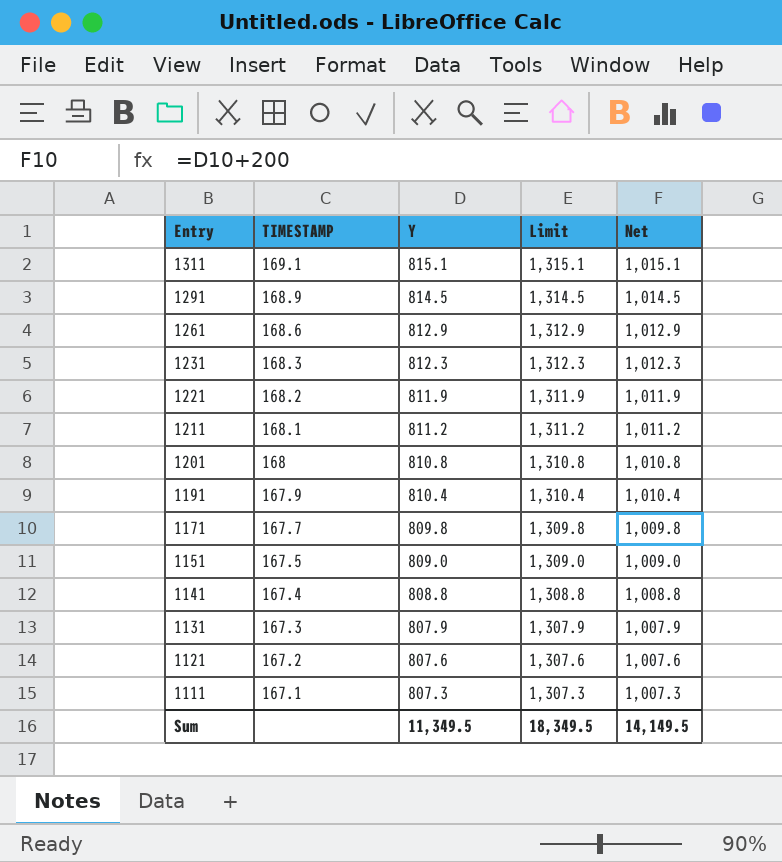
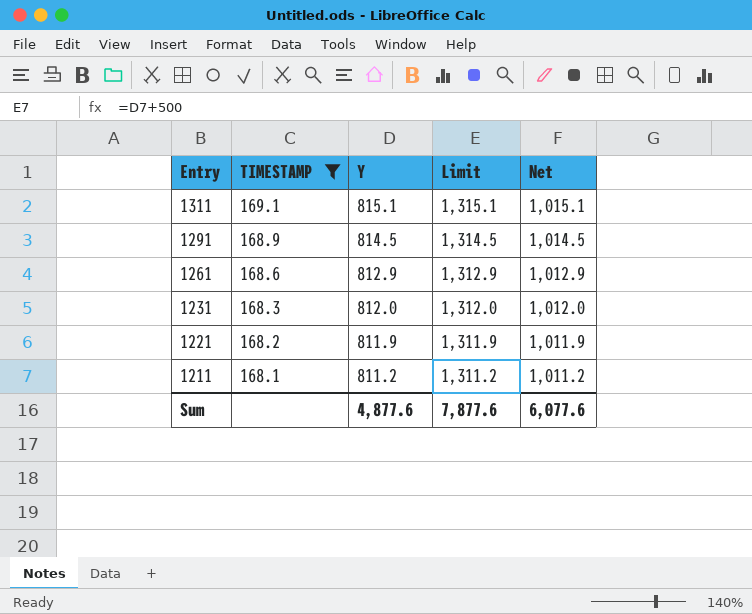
filter: none -> TIMESTAMP >= 168.1
1231 | Y: 812.3 -> 812.0
1231 | Limit: 1,312.3 -> 1,312.0
1231 | Net: 1,012.3 -> 1,012.0
Sum | Y: 11,349.5 -> 4,877.6
Sum | Limit: 18,349.5 -> 7,877.6
Sum | Net: 14,149.5 -> 6,077.6

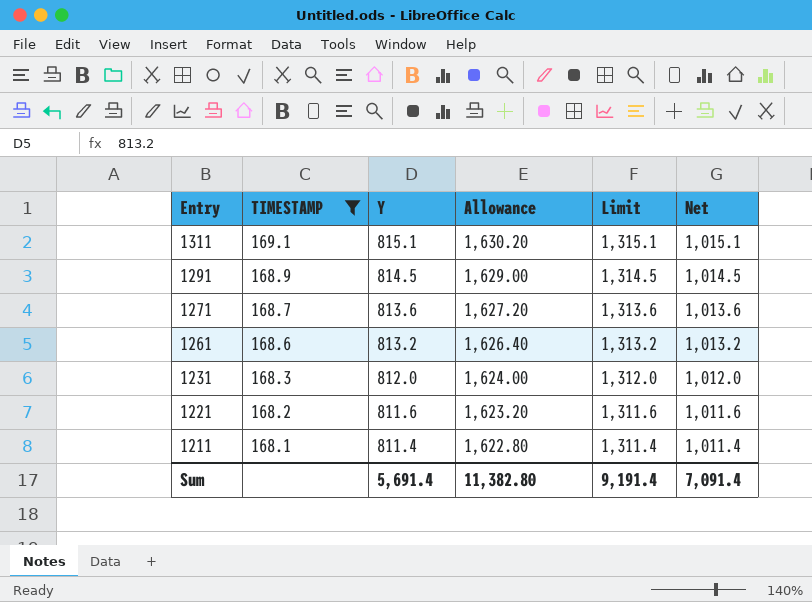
column Allowance | formula: none -> [Y] * 2
row 1271: none -> 168.7 | 813.6 | 1,627.20 | 1,313.6 | 1,013.6
1261 | Y: 812.9 -> 813.2
1261 | Limit: 1,312.9 -> 1,313.2
1261 | Net: 1,012.9 -> 1,013.2
1221 | Y: 811.9 -> 811.6
1221 | Limit: 1,311.9 -> 1,311.6
1221 | Net: 1,011.9 -> 1,011.6
1211 | Y: 811.2 -> 811.4
1211 | Limit: 1,311.2 -> 1,311.4
1211 | Net: 1,011.2 -> 1,011.4
Sum | Y: 4,877.6 -> 5,691.4
Sum | Limit: 7,877.6 -> 9,191.4
Sum | Net: 6,077.6 -> 7,091.4

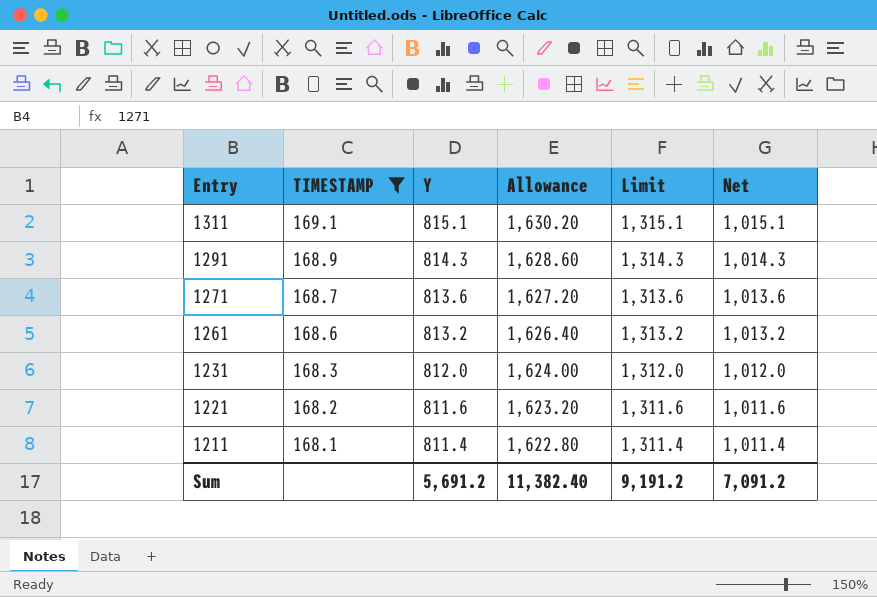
1291 | Y: 814.5 -> 814.3
1291 | Allowance: 1,629.00 -> 1,628.60
1291 | Limit: 1,314.5 -> 1,314.3
1291 | Net: 1,014.5 -> 1,014.3
Sum | Y: 5,691.4 -> 5,691.2
Sum | Allowance: 11,382.80 -> 11,382.40
Sum | Limit: 9,191.4 -> 9,191.2
Sum | Net: 7,091.4 -> 7,091.2

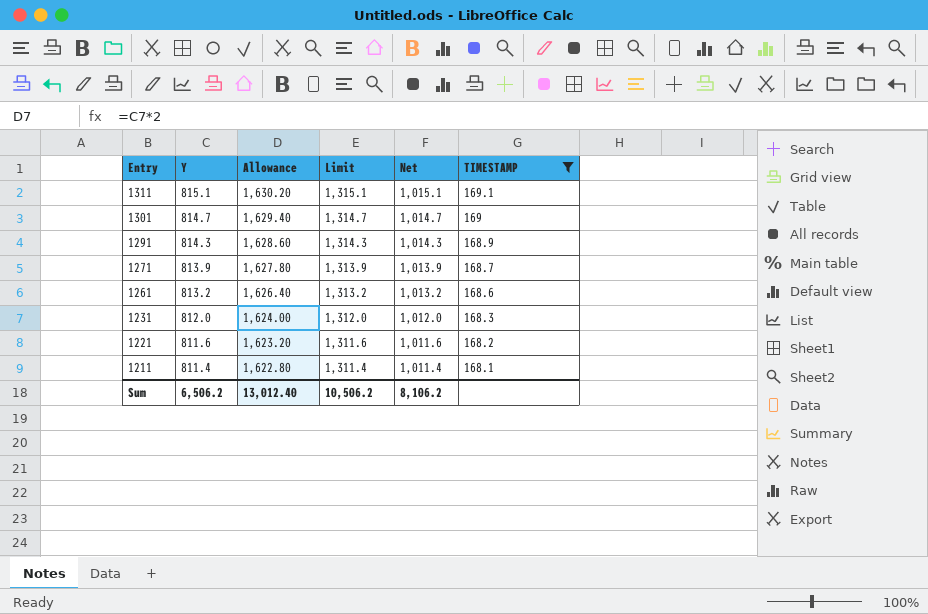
column TIMESTAMP | position: 2 -> 6
row 1301: none -> 814.7 | 1,629.40 | 1,314.7 | 1,014.7 | 169
1271 | Y: 813.6 -> 813.9
1271 | Allowance: 1,627.20 -> 1,627.80
1271 | Limit: 1,313.6 -> 1,313.9
1271 | Net: 1,013.6 -> 1,013.9
Sum | Y: 5,691.2 -> 6,506.2
Sum | Allowance: 11,382.40 -> 13,012.40
Sum | Limit: 9,191.2 -> 10,506.2
Sum | Net: 7,091.2 -> 8,106.2

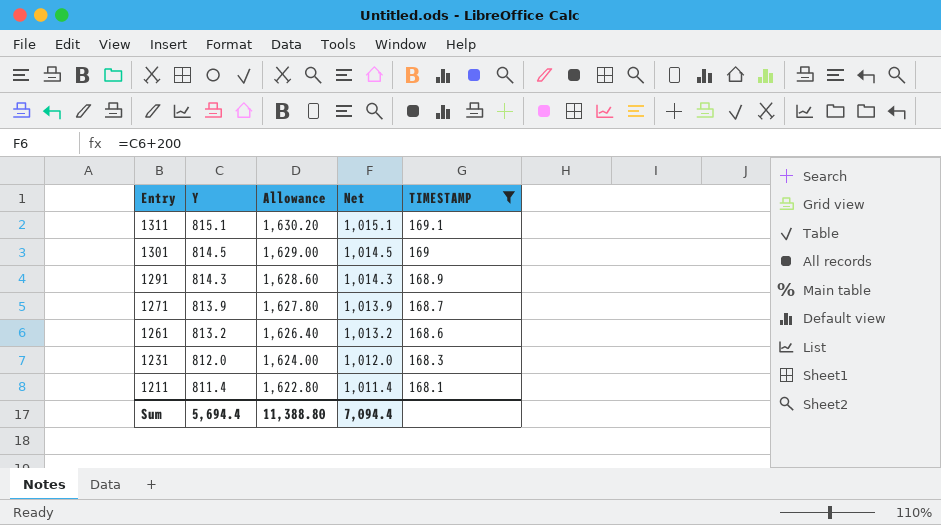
column Limit | formula: [Y] + 500 -> none
row 1221: 811.6 | 1,623.20 | 1,311.6 | 1,011.6 | 168.2 -> none
1301 | Y: 814.7 -> 814.5
1301 | Allowance: 1,629.40 -> 1,629.00
1301 | Net: 1,014.7 -> 1,014.5
Sum | Y: 6,506.2 -> 5,694.4
Sum | Allowance: 13,012.40 -> 11,388.80
Sum | Net: 8,106.2 -> 7,094.4

